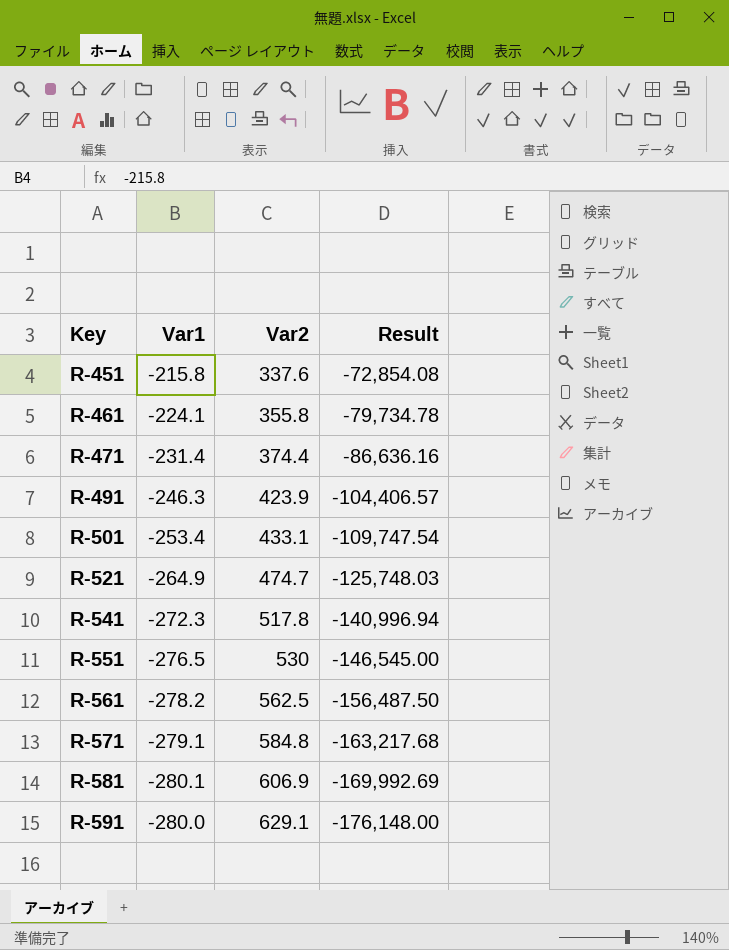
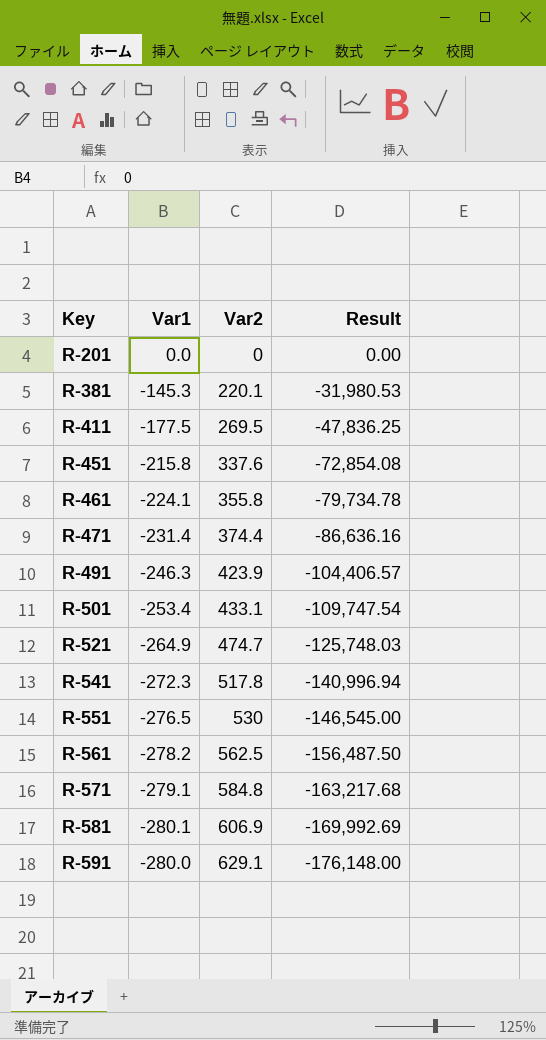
row R-201: none -> 0.0 | 0 | 0.00
row R-381: none -> -145.3 | 220.1 | -31,980.53
row R-411: none -> -177.5 | 269.5 | -47,836.25

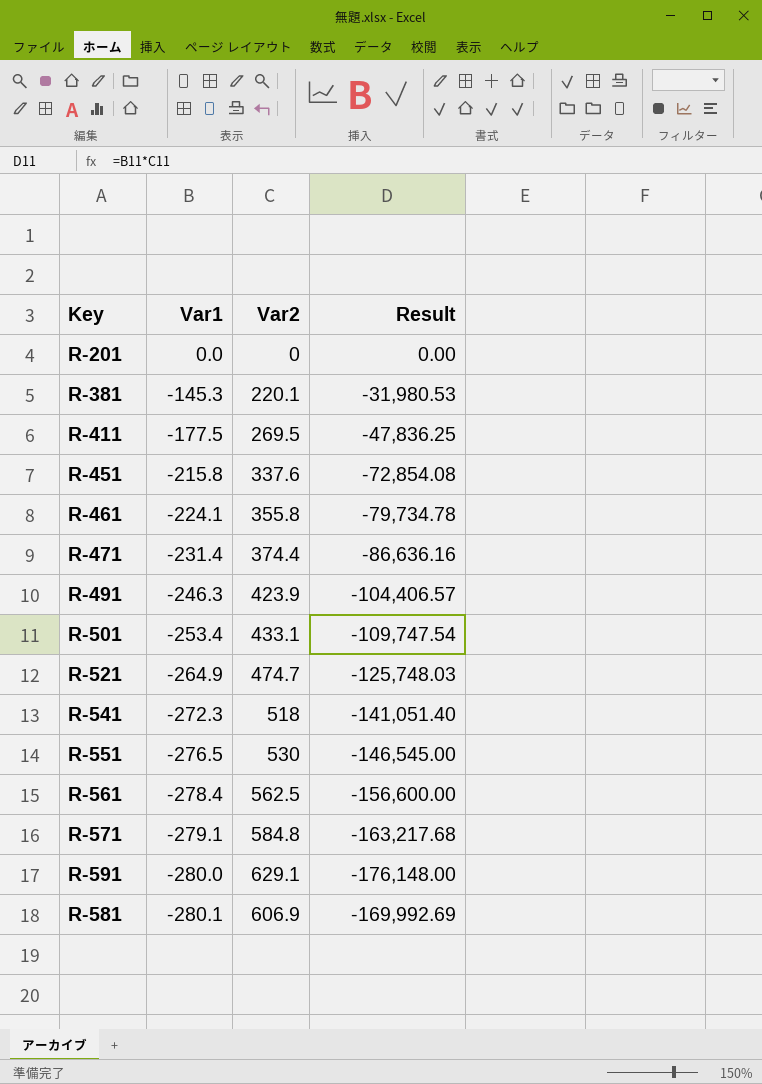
row order: Key ascending -> Var1 descending
R-541 | Var2: 517.8 -> 518
R-541 | Result: -140,996.94 -> -141,051.40
R-561 | Var1: -278.2 -> -278.4
R-561 | Result: -156,487.50 -> -156,600.00

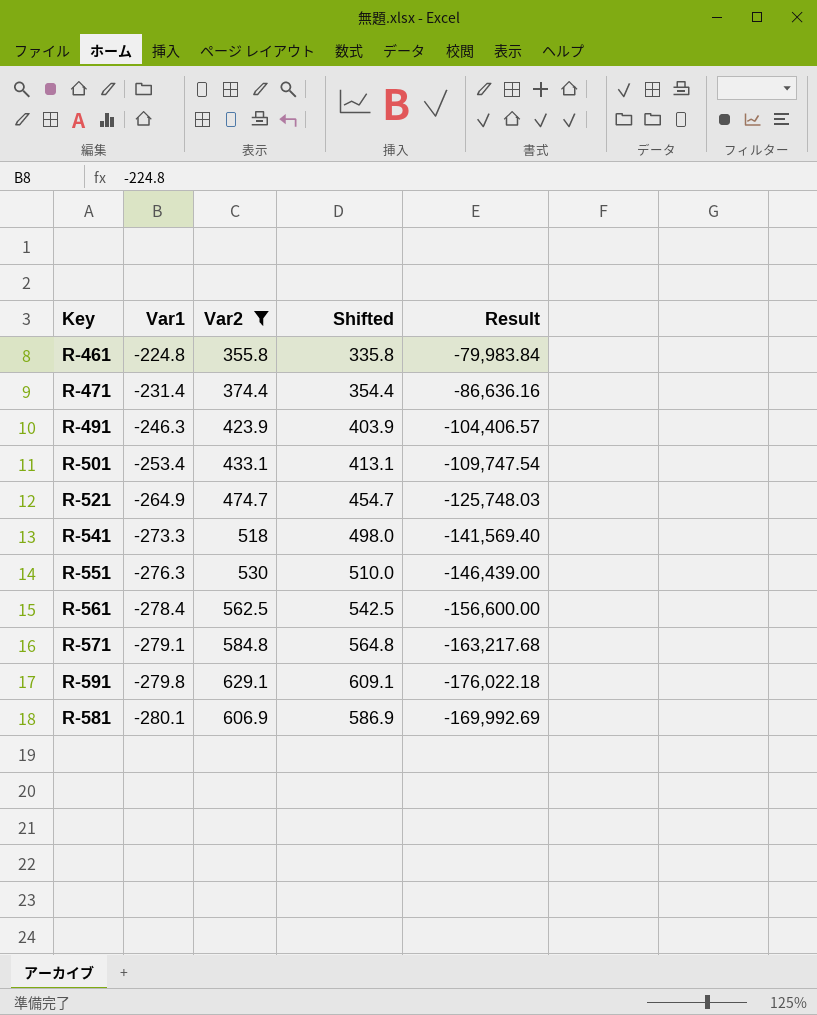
filter: none -> Var2 >= 355.8
column Shifted | formula: none -> [Var2] - 20
R-461 | Var1: -224.1 -> -224.8
R-461 | Result: -79,734.78 -> -79,983.84
R-541 | Var1: -272.3 -> -273.3
R-541 | Result: -141,051.40 -> -141,569.40
R-551 | Var1: -276.5 -> -276.3
R-551 | Result: -146,545.00 -> -146,439.00
R-591 | Var1: -280.0 -> -279.8
R-591 | Result: -176,148.00 -> -176,022.18

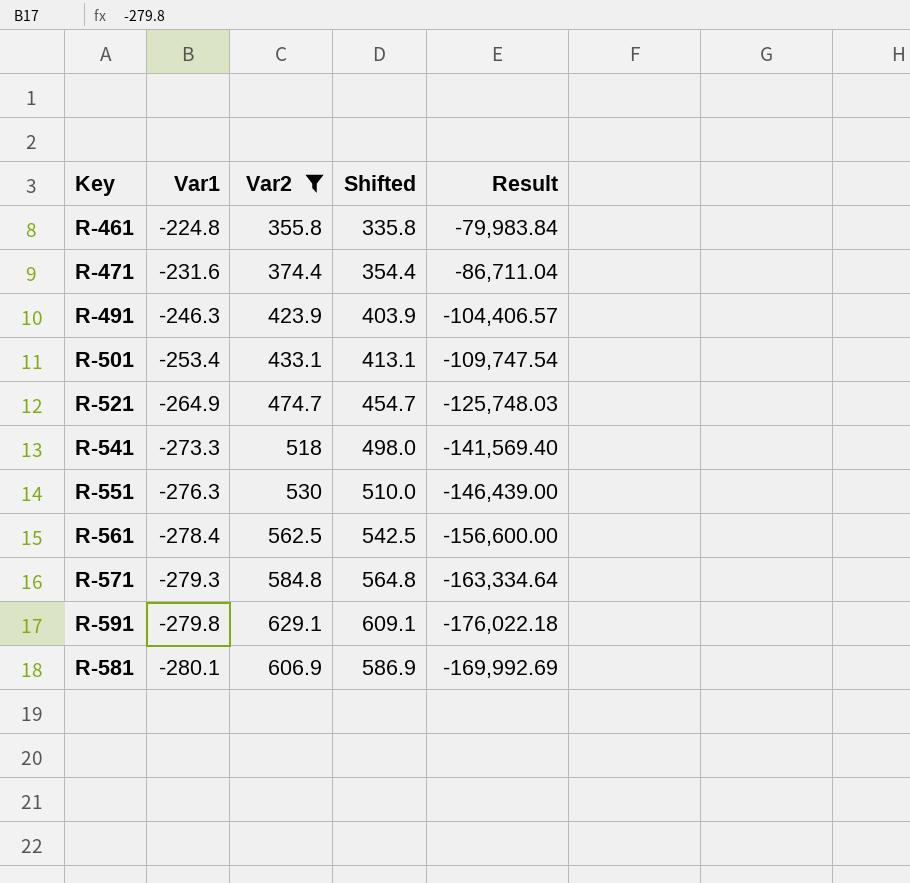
R-471 | Var1: -231.4 -> -231.6
R-471 | Result: -86,636.16 -> -86,711.04
R-571 | Var1: -279.1 -> -279.3
R-571 | Result: -163,217.68 -> -163,334.64

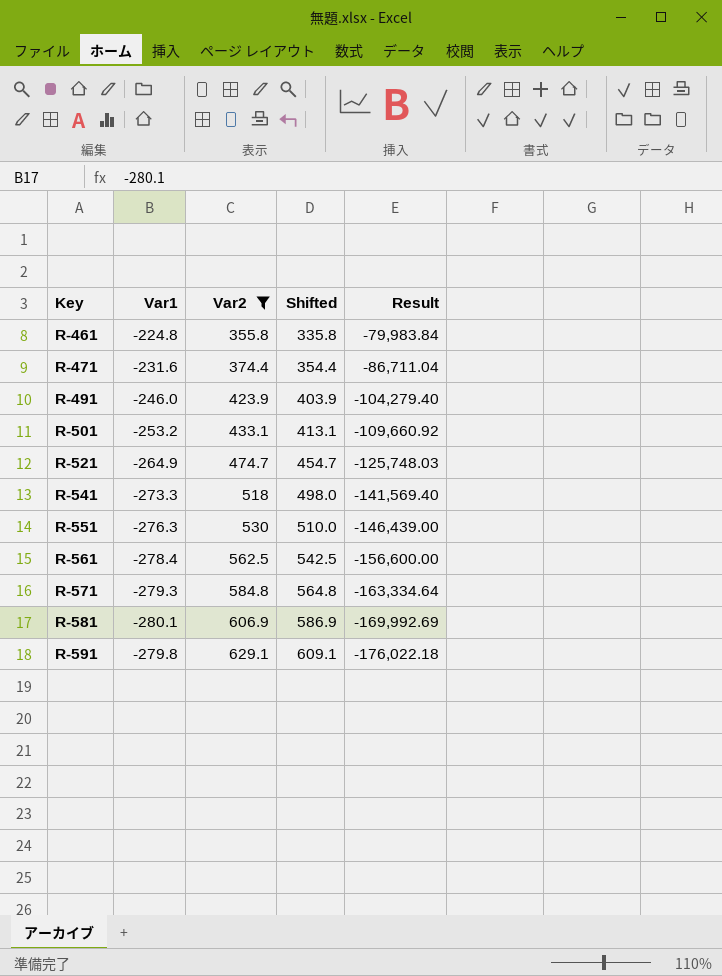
row order: Var1 descending -> Key ascending
R-491 | Var1: -246.3 -> -246.0
R-491 | Result: -104,406.57 -> -104,279.40
R-501 | Var1: -253.4 -> -253.2
R-501 | Result: -109,747.54 -> -109,660.92

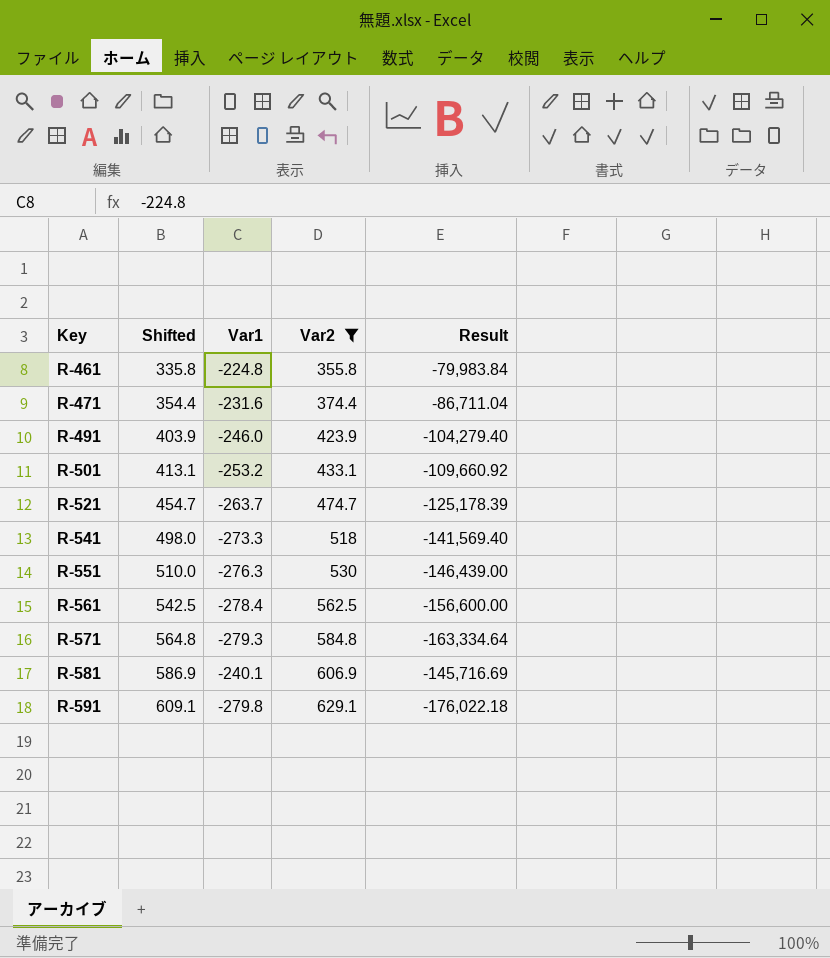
column Shifted | position: 4 -> 2
R-521 | Var1: -264.9 -> -263.7
R-521 | Result: -125,748.03 -> -125,178.39
R-581 | Var1: -280.1 -> -240.1
R-581 | Result: -169,992.69 -> -145,716.69

